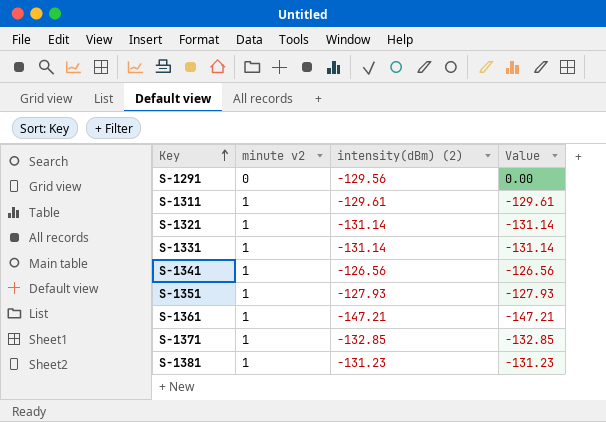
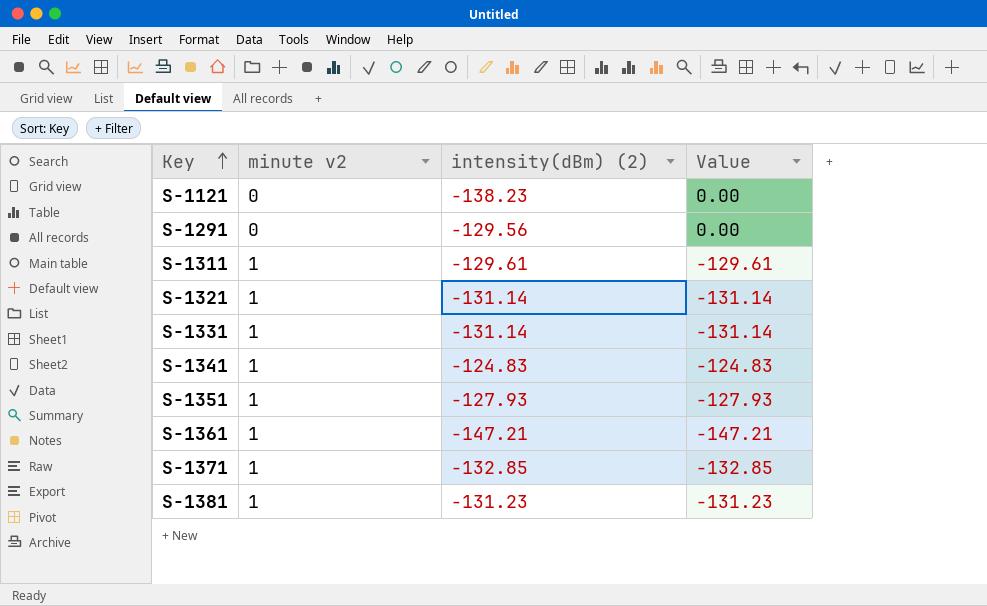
row S-1121: none -> 0 | -138.23 | 0.00
S-1341 | intensity(dBm) (2): -126.56 -> -124.83
S-1341 | Value: -126.56 -> -124.83

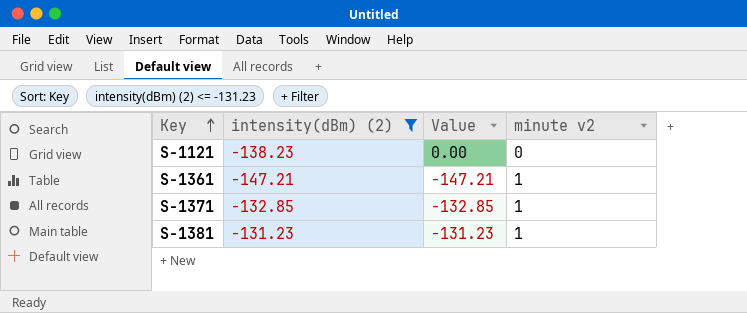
filter: none -> intensity(dBm) (2) <= -131.23
column minute v2 | position: 2 -> 4

